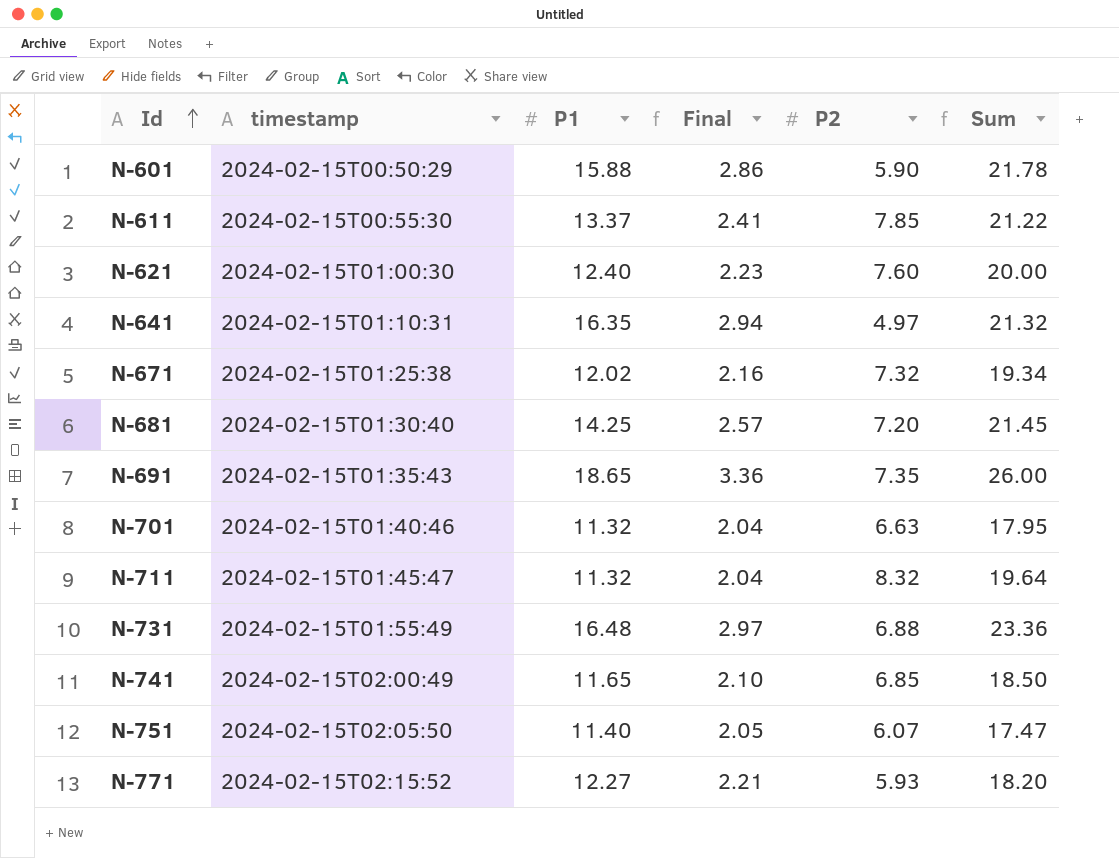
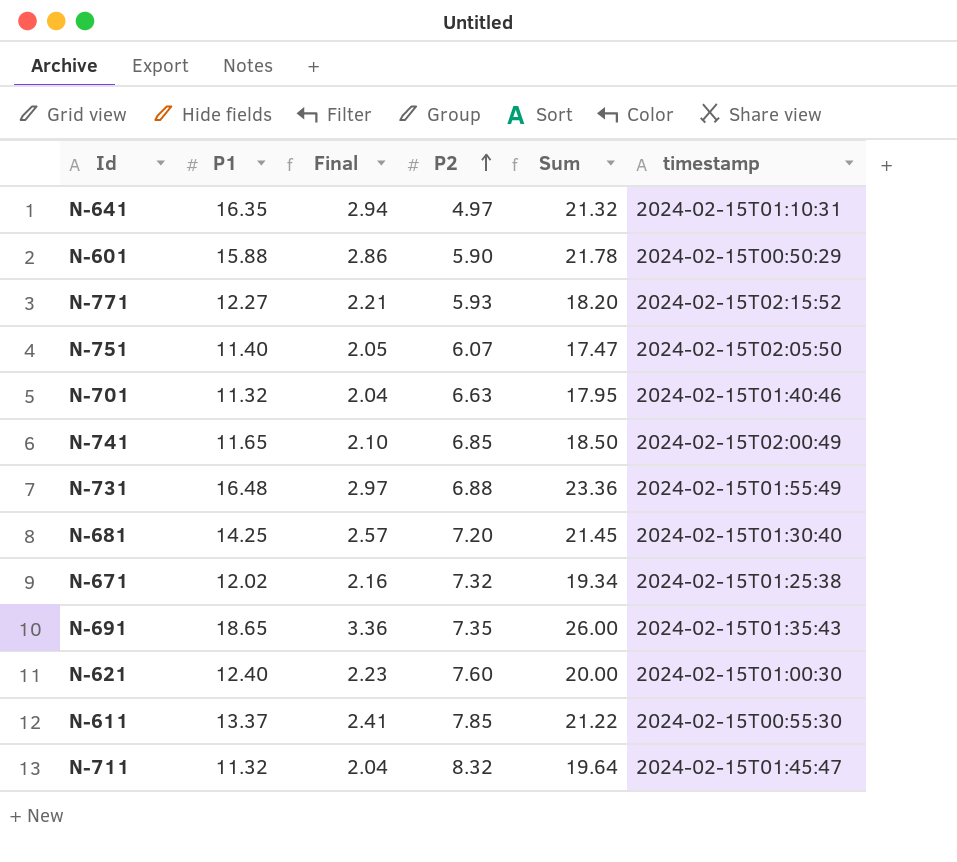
row order: Id ascending -> P2 ascending
column timestamp | position: 2 -> 6

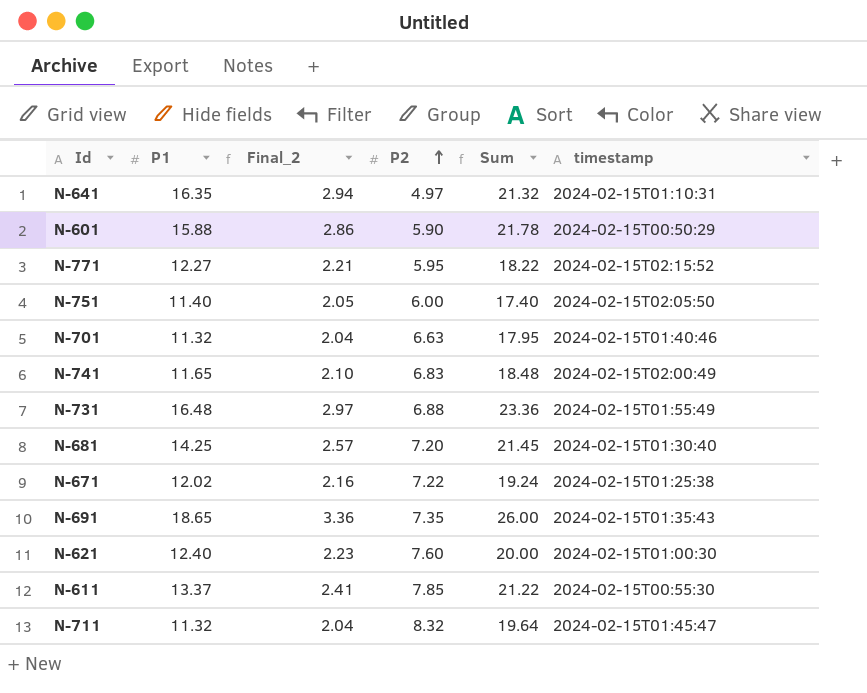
column name: Final -> Final_2
N-771 | P2: 5.93 -> 5.95
N-771 | Sum: 18.20 -> 18.22
N-751 | P2: 6.07 -> 6.00
N-751 | Sum: 17.47 -> 17.40
N-741 | P2: 6.85 -> 6.83
N-741 | Sum: 18.50 -> 18.48
N-671 | P2: 7.32 -> 7.22
N-671 | Sum: 19.34 -> 19.24

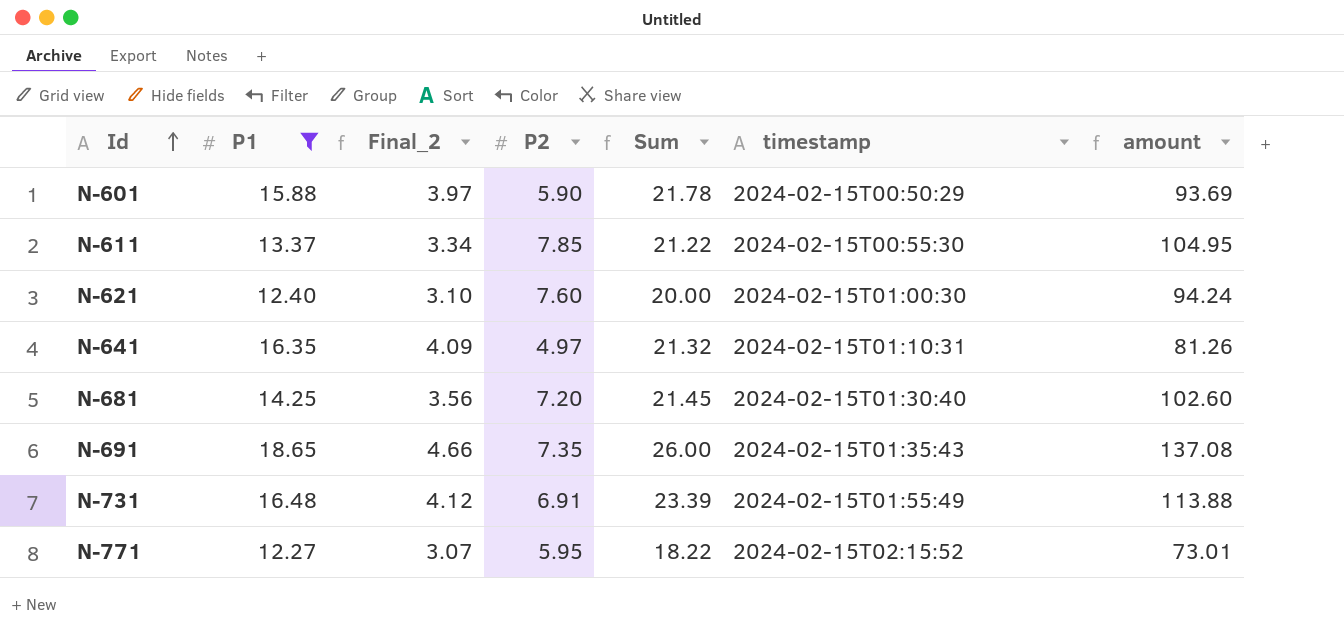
filter: none -> P1 >= 12.27
row order: P2 ascending -> Id ascending
column Final_2 | formula: [P1] * 0.18 -> [P1] * 0.25
column amount | formula: none -> [P1] * [P2]
N-731 | P2: 6.88 -> 6.91
N-731 | Sum: 23.36 -> 23.39

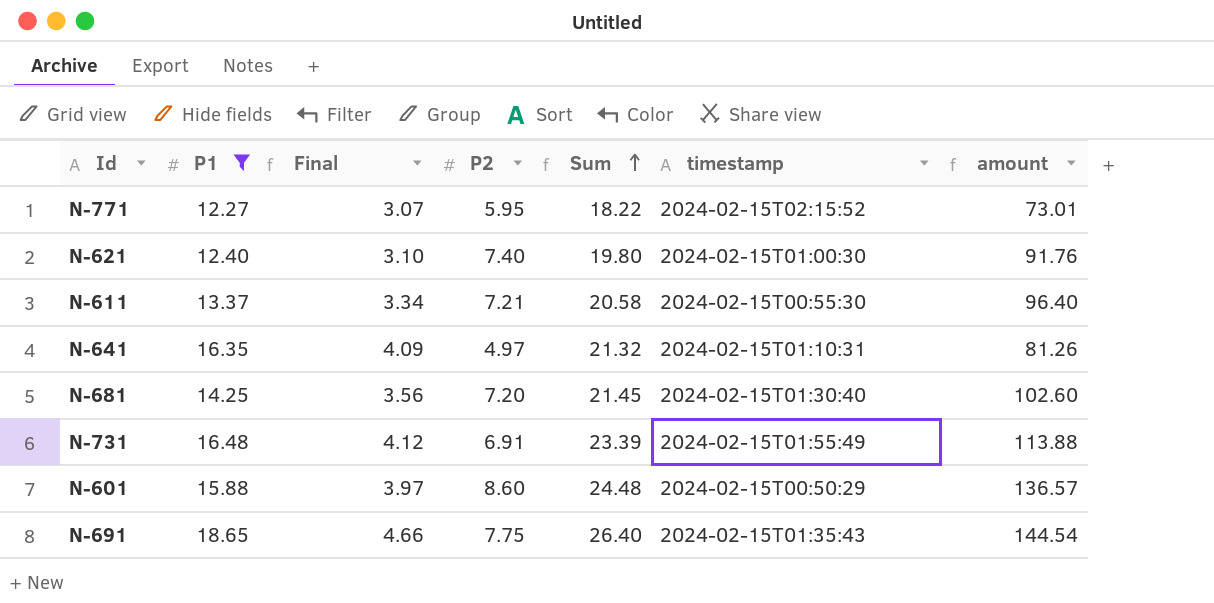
row order: Id ascending -> Sum ascending
column name: Final_2 -> Final
N-621 | P2: 7.60 -> 7.40
N-621 | Sum: 20.00 -> 19.80
N-621 | amount: 94.24 -> 91.76
N-611 | P2: 7.85 -> 7.21
N-611 | Sum: 21.22 -> 20.58
N-611 | amount: 104.95 -> 96.40
N-601 | P2: 5.90 -> 8.60
N-601 | Sum: 21.78 -> 24.48
N-601 | amount: 93.69 -> 136.57
N-691 | P2: 7.35 -> 7.75
N-691 | Sum: 26.00 -> 26.40
N-691 | amount: 137.08 -> 144.54

